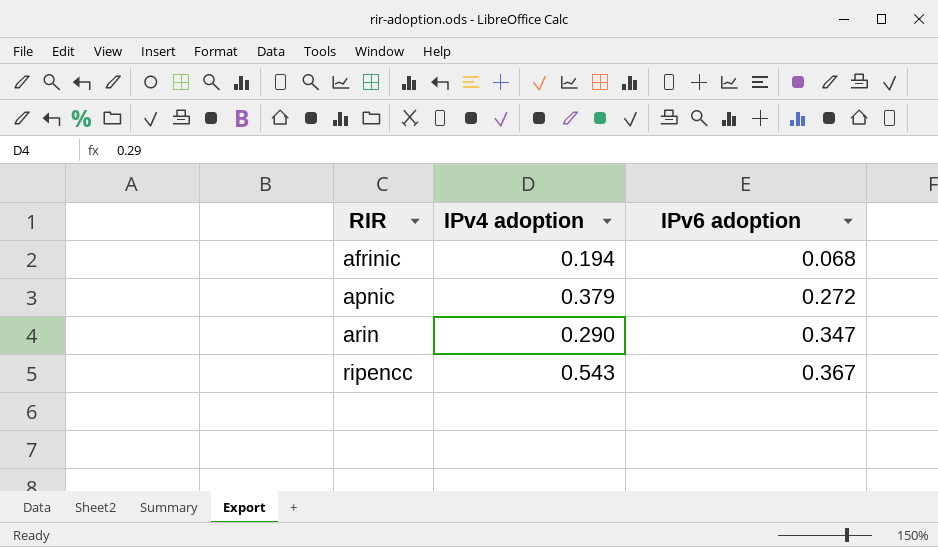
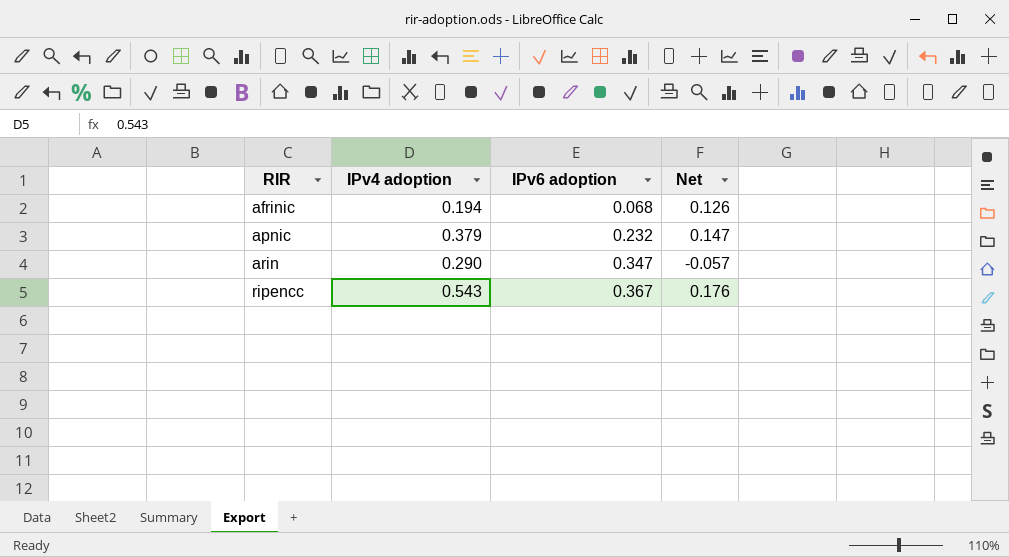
column Net | formula: none -> [IPv4 adoption] - [IPv6 adoption]
apnic | IPv6 adoption: 0.272 -> 0.232

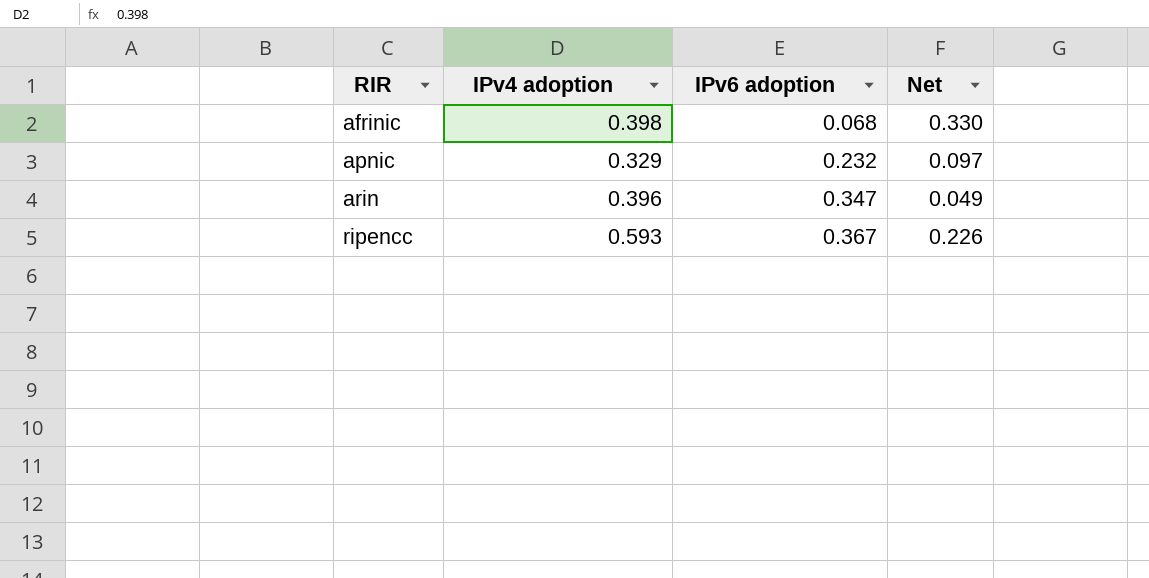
afrinic | IPv4 adoption: 0.194 -> 0.398
afrinic | Net: 0.126 -> 0.330
apnic | IPv4 adoption: 0.379 -> 0.329
apnic | Net: 0.147 -> 0.097
arin | IPv4 adoption: 0.290 -> 0.396
arin | Net: -0.057 -> 0.049
ripencc | IPv4 adoption: 0.543 -> 0.593
ripencc | Net: 0.176 -> 0.226

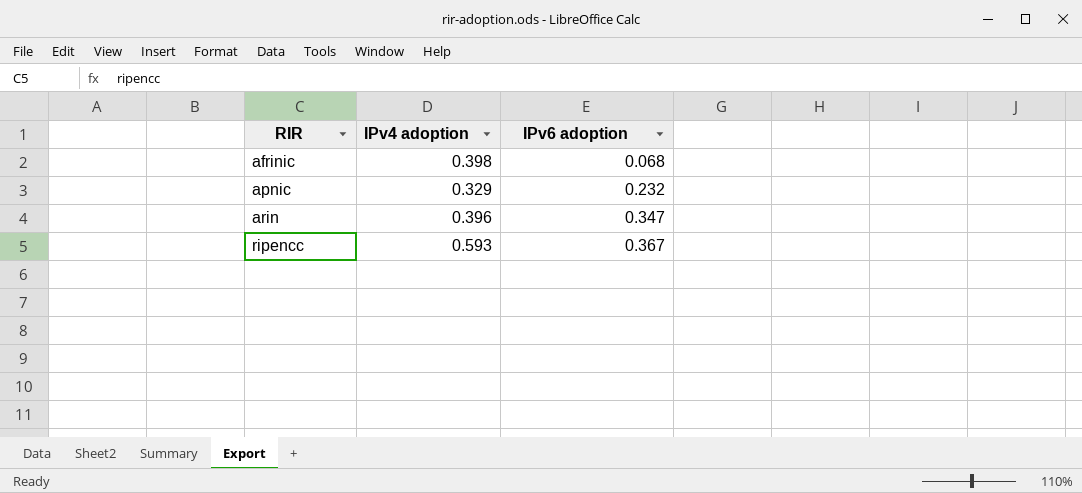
column Net | formula: [IPv4 adoption] - [IPv6 adoption] -> none

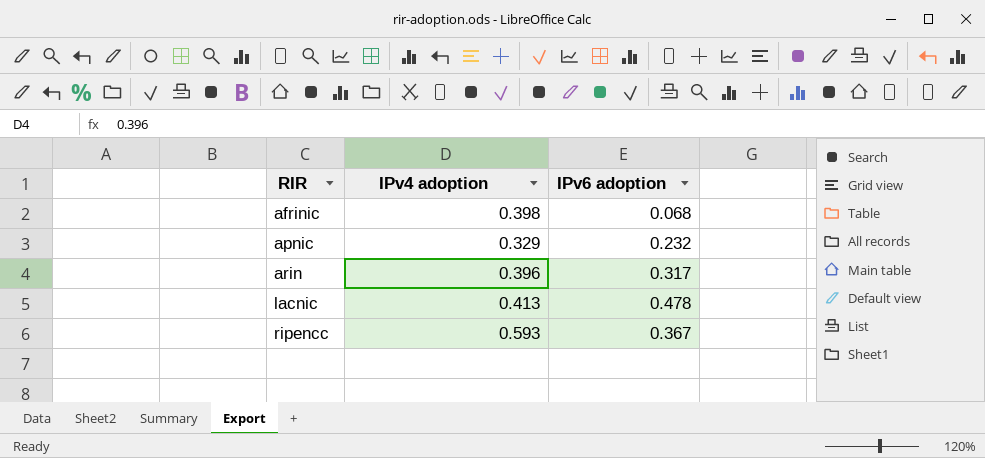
arin | IPv6 adoption: 0.347 -> 0.317
row lacnic: none -> 0.413 | 0.478

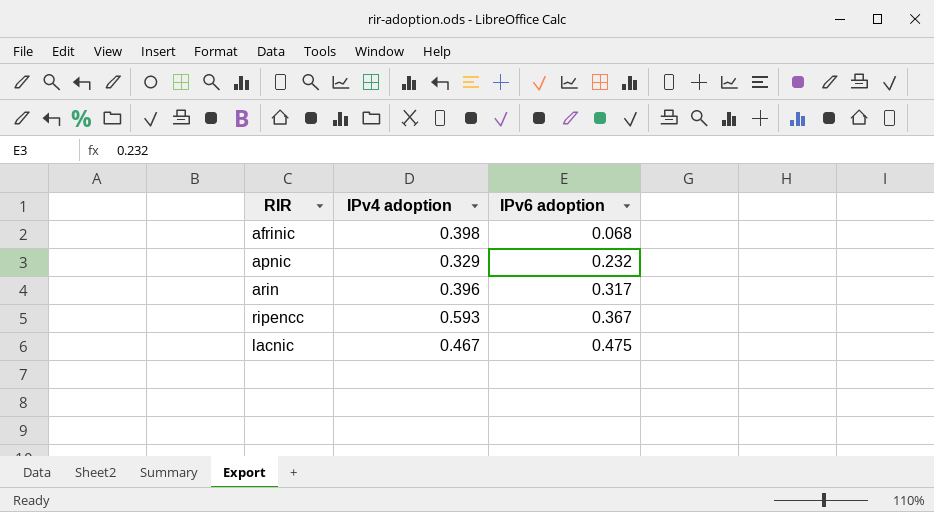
row order: RIR ascending -> IPv6 adoption ascending
lacnic | IPv4 adoption: 0.413 -> 0.467
lacnic | IPv6 adoption: 0.478 -> 0.475

